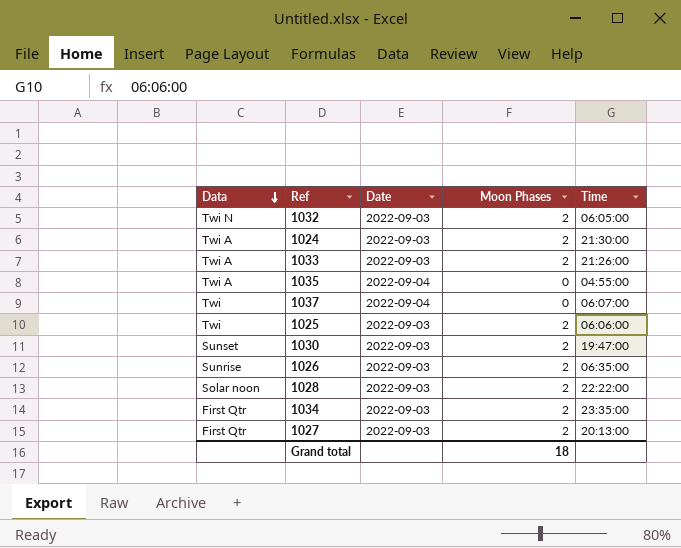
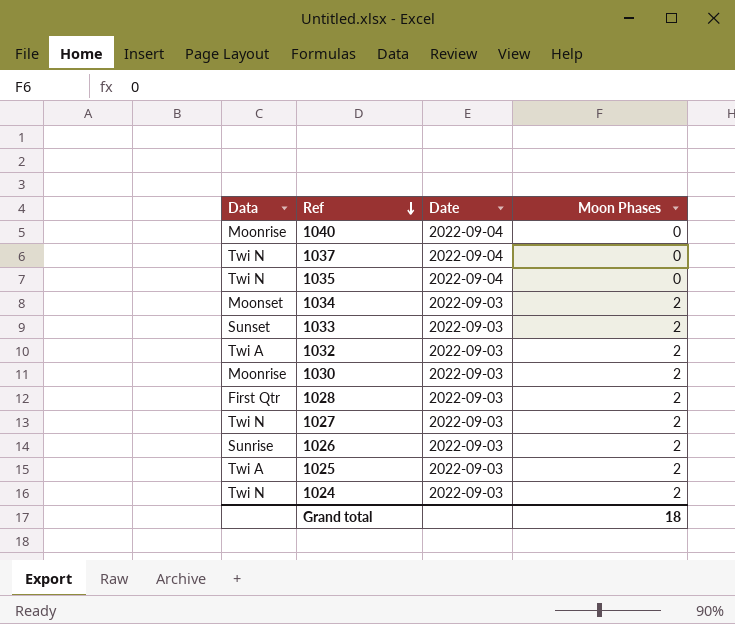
row order: Data descending -> Ref descending
column Time | position: 5 -> none
row 1040: none -> Moonrise | 2022-09-04 | 0
1037 | Data: Twi -> Twi N
1035 | Data: Twi A -> Twi N
1034 | Data: First Qtr -> Moonset
1033 | Data: Twi A -> Sunset
1032 | Data: Twi N -> Twi A
1030 | Data: Sunset -> Moonrise
1028 | Data: Solar noon -> First Qtr
1027 | Data: First Qtr -> Twi N
1025 | Data: Twi -> Twi A
1024 | Data: Twi A -> Twi N

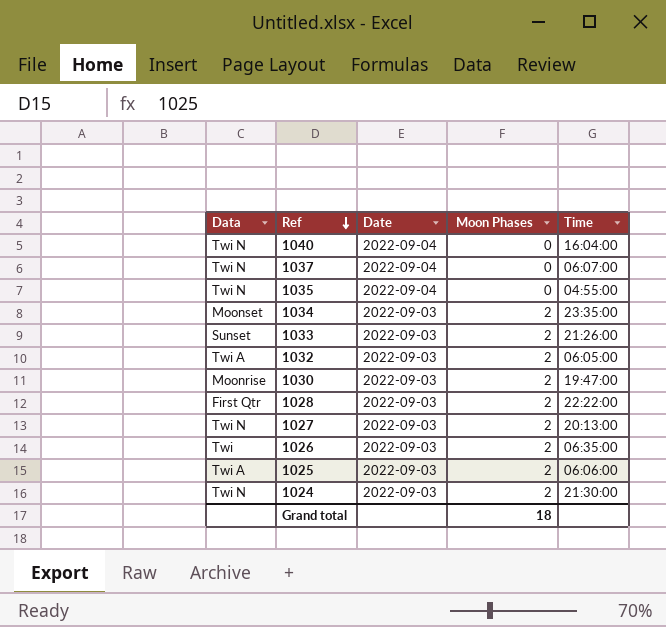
column Time | position: none -> 5
1040 | Data: Moonrise -> Twi N
1026 | Data: Sunrise -> Twi

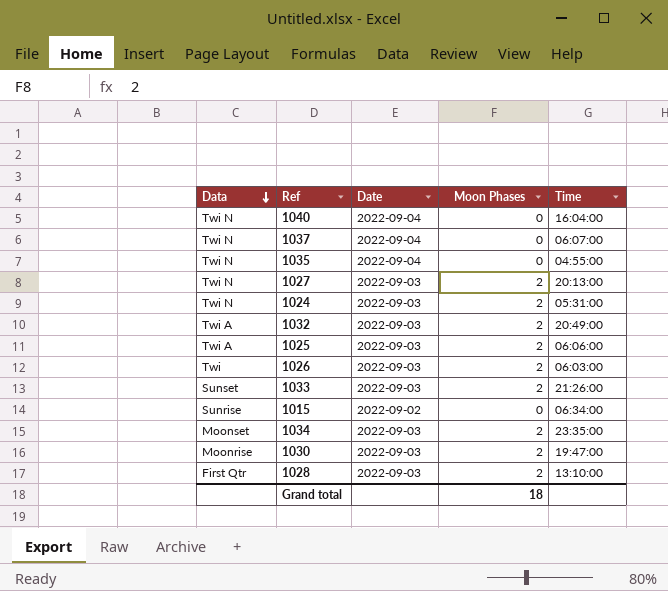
row order: Ref descending -> Data descending
1024 | Time: 21:30:00 -> 05:31:00
1032 | Time: 06:05:00 -> 20:49:00
1026 | Time: 06:35:00 -> 06:03:00
row 1015: none -> Sunrise | 2022-09-02 | 0 | 06:34:00
1028 | Time: 22:22:00 -> 13:10:00

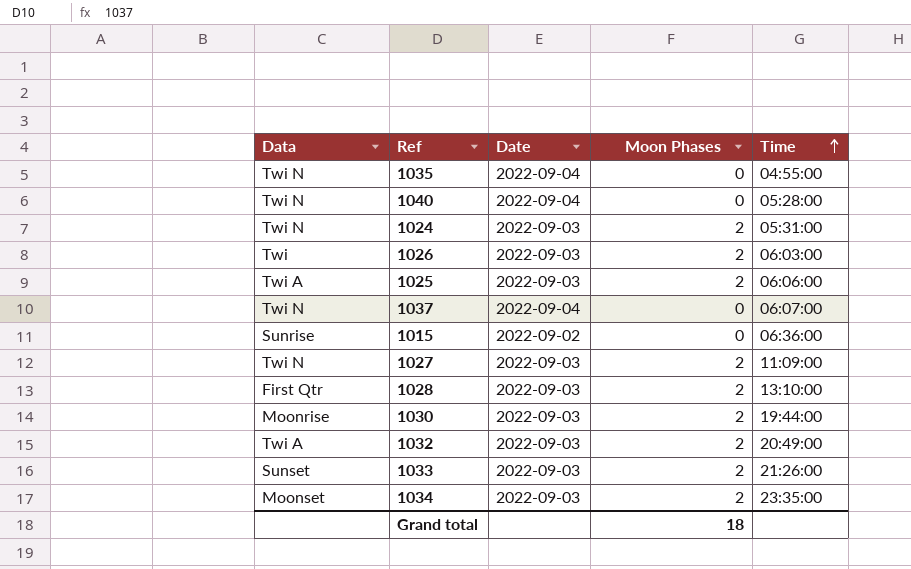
row order: Data descending -> Time ascending
1040 | Time: 16:04:00 -> 05:28:00
1015 | Time: 06:34:00 -> 06:36:00
1027 | Time: 20:13:00 -> 11:09:00
1030 | Time: 19:47:00 -> 19:44:00

